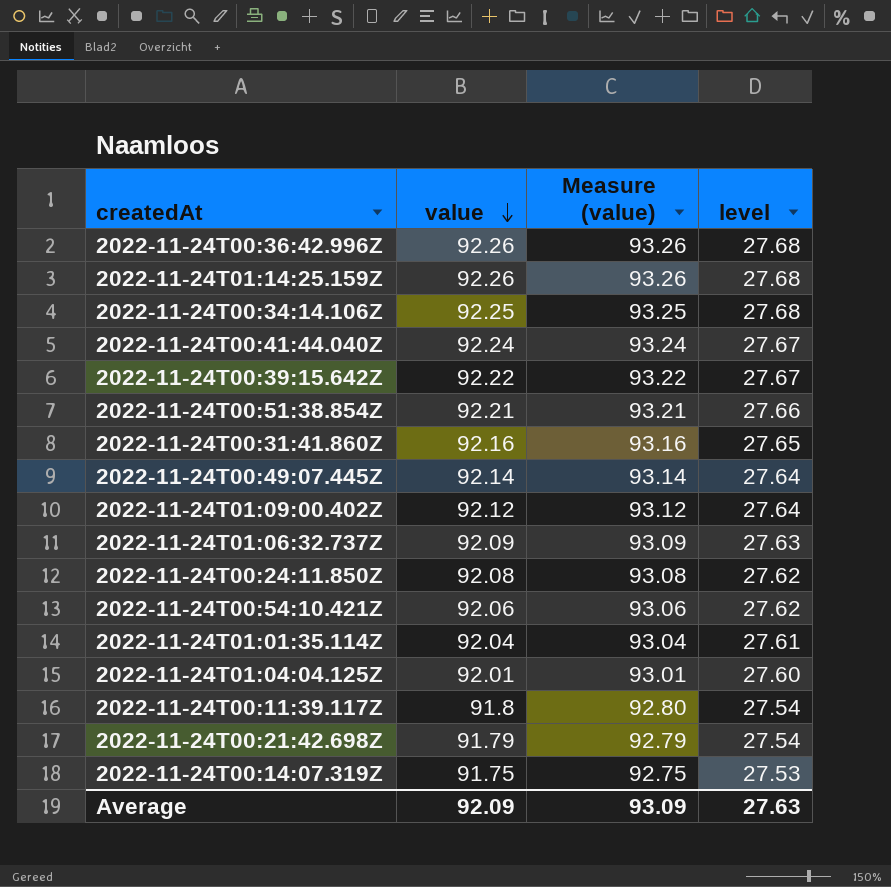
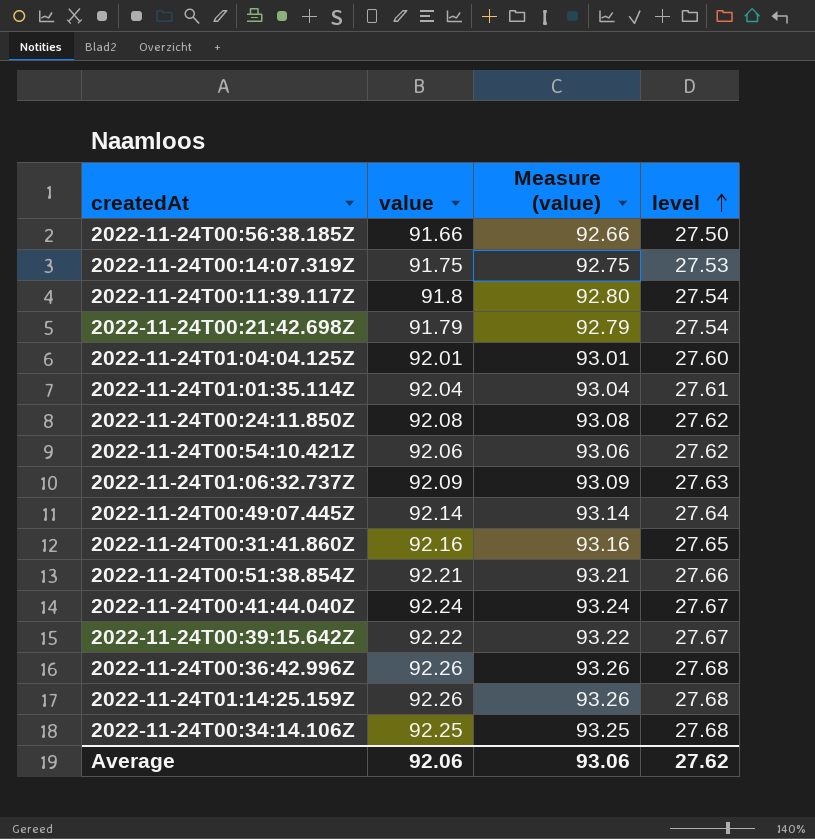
row order: value descending -> level ascending
row 2022-11-24T01:09:00.402Z: 92.12 | 93.12 | 27.64 -> none
row 2022-11-24T00:56:38.185Z: none -> 91.66 | 92.66 | 27.50
Average | value: 92.09 -> 92.06
Average | Measure (value): 93.09 -> 93.06
Average | level: 27.63 -> 27.62

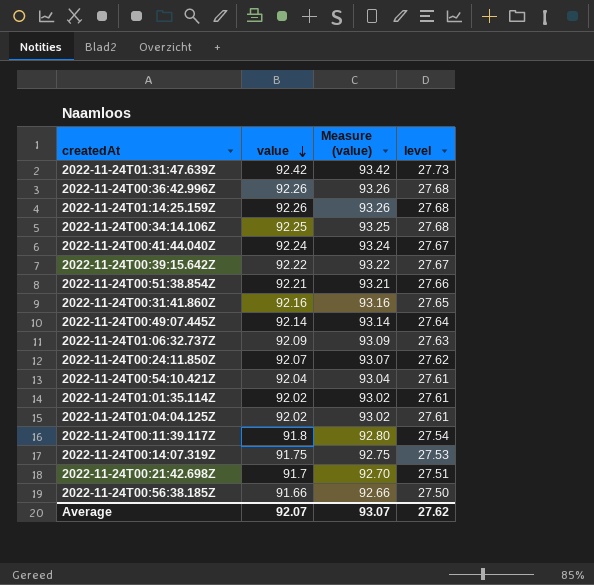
row order: level ascending -> value descending
row 2022-11-24T01:31:47.639Z: none -> 92.42 | 93.42 | 27.73
2022-11-24T00:24:11.850Z | value: 92.08 -> 92.07
2022-11-24T00:24:11.850Z | Measure (value): 93.08 -> 93.07
2022-11-24T00:54:10.421Z | value: 92.06 -> 92.04
2022-11-24T00:54:10.421Z | Measure (value): 93.06 -> 93.04
2022-11-24T00:54:10.421Z | level: 27.62 -> 27.61
2022-11-24T01:01:35.114Z | value: 92.04 -> 92.02
2022-11-24T01:01:35.114Z | Measure (value): 93.04 -> 93.02
2022-11-24T01:04:04.125Z | value: 92.01 -> 92.02
2022-11-24T01:04:04.125Z | Measure (value): 93.01 -> 93.02
2022-11-24T01:04:04.125Z | level: 27.60 -> 27.61
2022-11-24T00:21:42.698Z | value: 91.79 -> 91.7
2022-11-24T00:21:42.698Z | Measure (value): 92.79 -> 92.70
2022-11-24T00:21:42.698Z | level: 27.54 -> 27.51
Average | value: 92.06 -> 92.07
Average | Measure (value): 93.06 -> 93.07

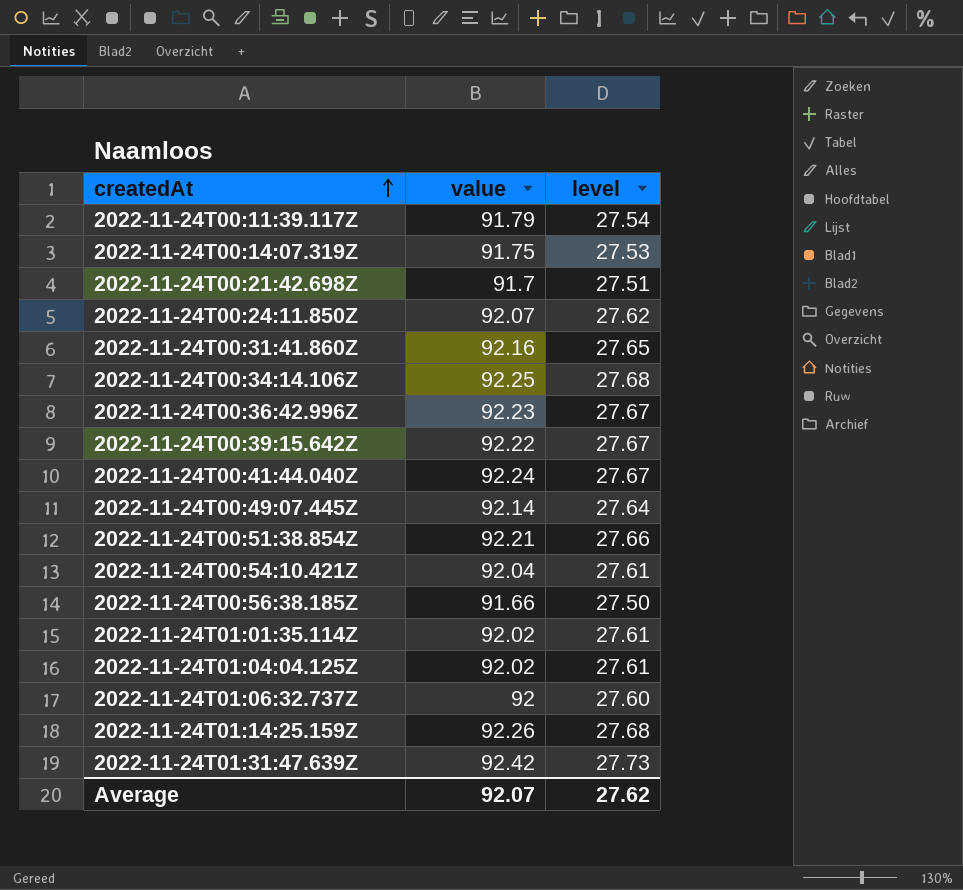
row order: value descending -> createdAt ascending
column Measure (value) | formula: [value] + 1 -> none
2022-11-24T00:11:39.117Z | value: 91.8 -> 91.79
2022-11-24T00:36:42.996Z | value: 92.26 -> 92.23
2022-11-24T00:36:42.996Z | level: 27.68 -> 27.67
2022-11-24T01:06:32.737Z | value: 92.09 -> 92
2022-11-24T01:06:32.737Z | level: 27.63 -> 27.60

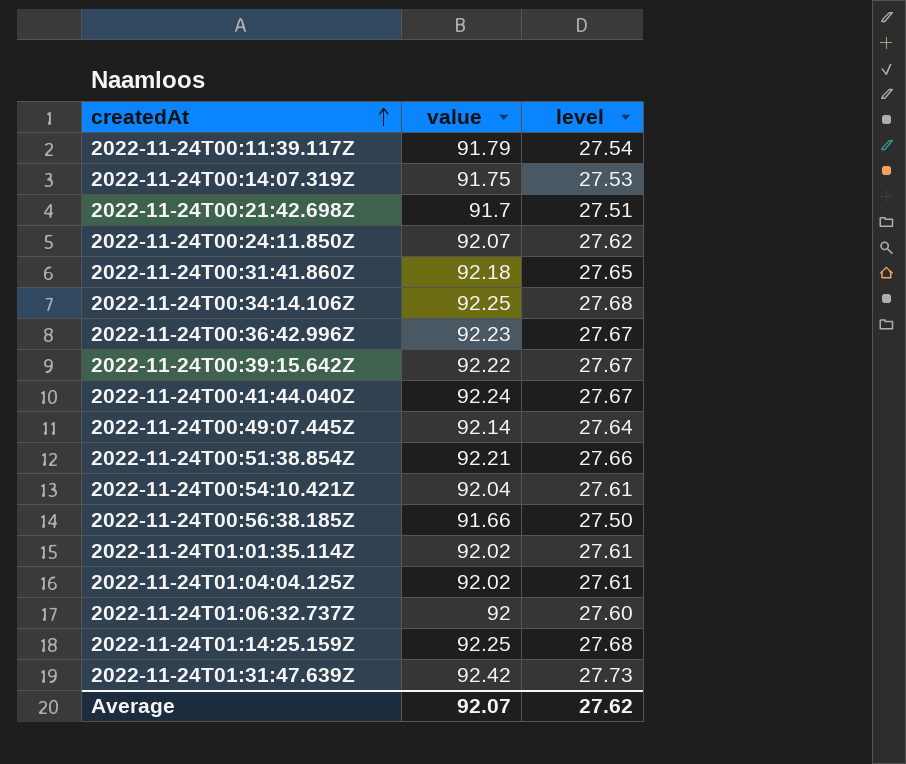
2022-11-24T00:31:41.860Z | value: 92.16 -> 92.18
2022-11-24T01:14:25.159Z | value: 92.26 -> 92.25

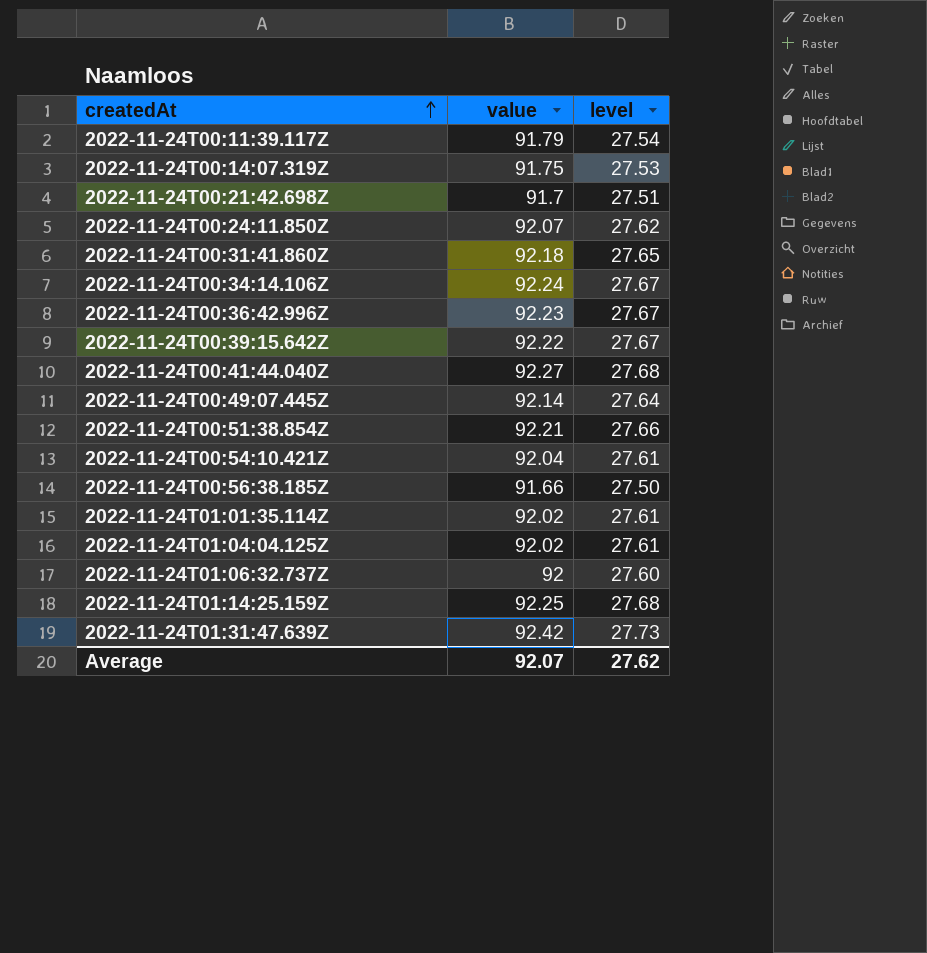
2022-11-24T00:34:14.106Z | value: 92.25 -> 92.24
2022-11-24T00:34:14.106Z | level: 27.68 -> 27.67
2022-11-24T00:41:44.040Z | value: 92.24 -> 92.27
2022-11-24T00:41:44.040Z | level: 27.67 -> 27.68

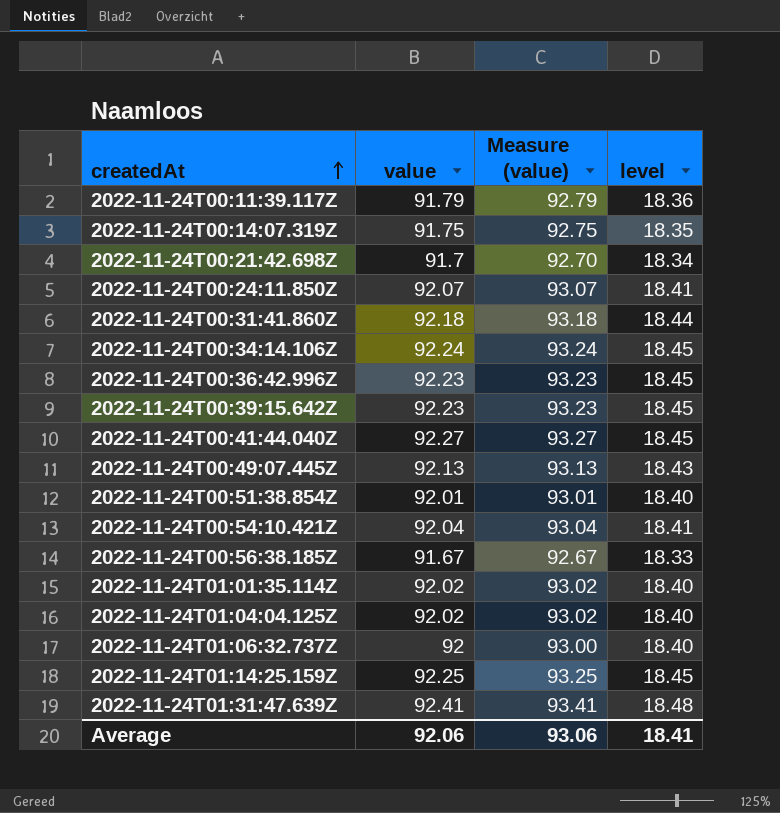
column Measure (value) | formula: none -> [value] + 1
column level | formula: [value] * 0.3 -> [value] * 0.2
2022-11-24T00:39:15.642Z | value: 92.22 -> 92.23
2022-11-24T00:49:07.445Z | value: 92.14 -> 92.13
2022-11-24T00:51:38.854Z | value: 92.21 -> 92.01
2022-11-24T00:56:38.185Z | value: 91.66 -> 91.67
2022-11-24T01:31:47.639Z | value: 92.42 -> 92.41
Average | value: 92.07 -> 92.06
Average | level: 27.62 -> 18.41

